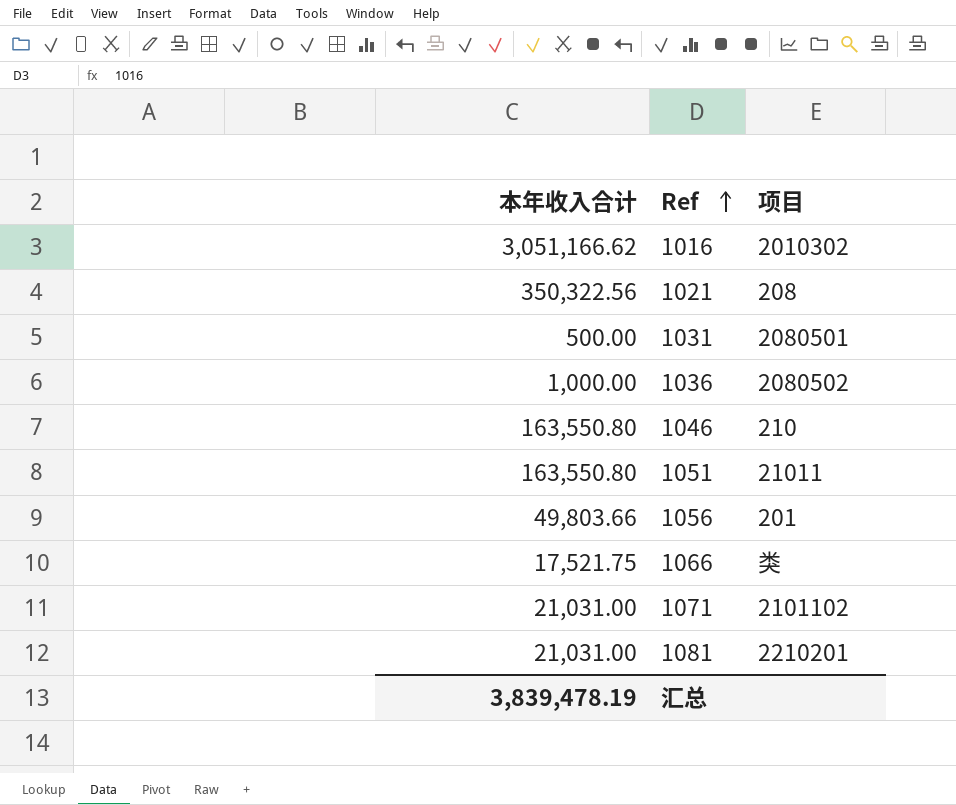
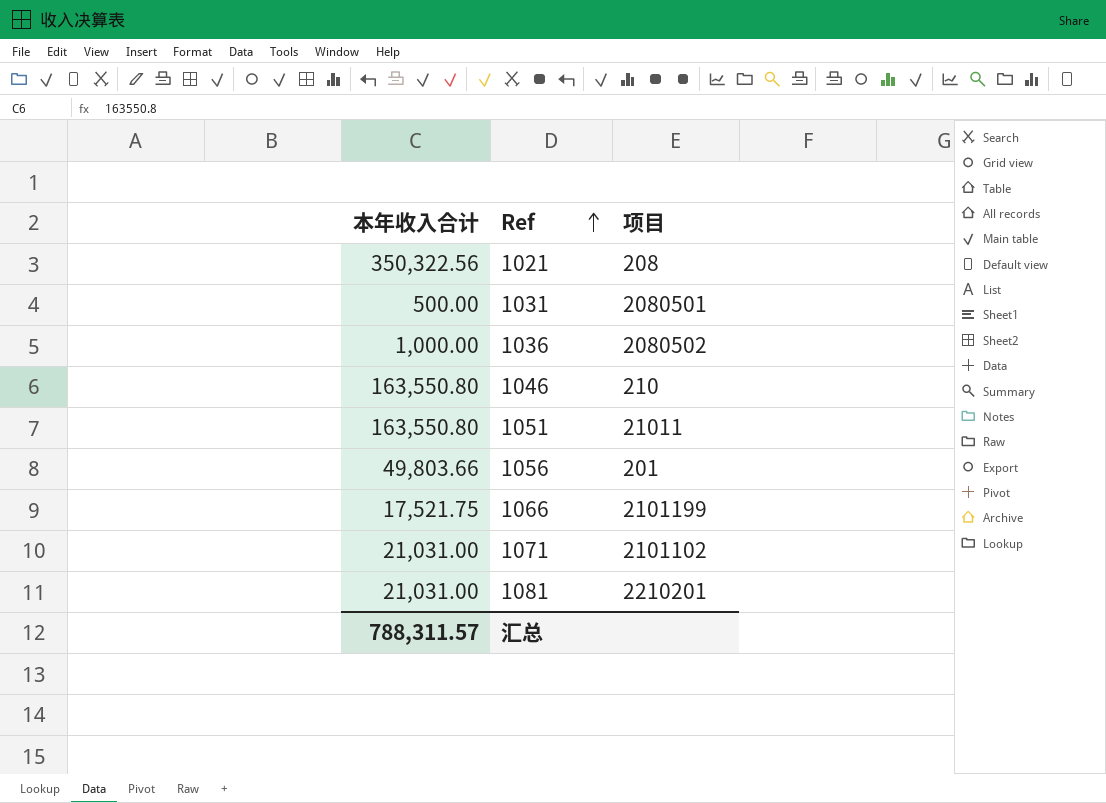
row 1016: 3,051,166.62 | 2010302 -> none
1066 | 项目: 类 -> 2101199
汇总 | 本年收入合计: 3,839,478.19 -> 788,311.57

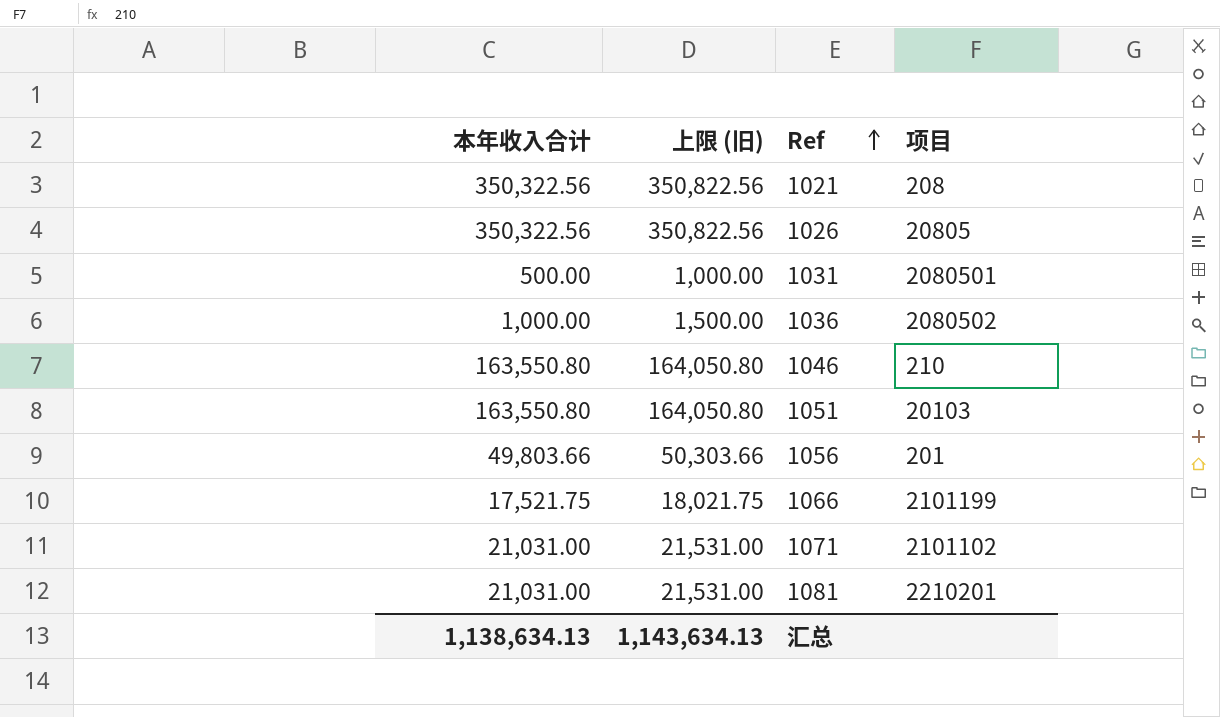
column 上限 (旧) | formula: none -> [本年收入合计] + 500
row 1026: none -> 350,322.56 | 350,822.56 | 20805
1051 | 项目: 21011 -> 20103
汇总 | 本年收入合计: 788,311.57 -> 1,138,634.13

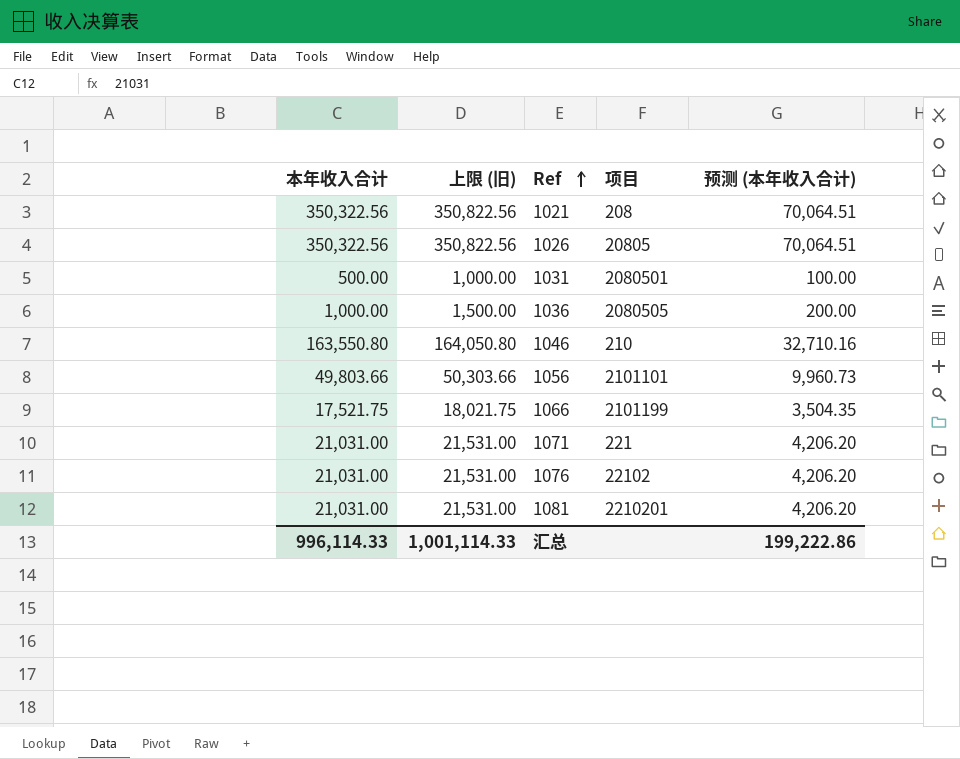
column 预测 (本年收入合计) | formula: none -> [本年收入合计] * 0.2
row 1051: 163,550.80 | 164,050.80 | 20103 -> none
1036 | 项目: 2080502 -> 2080505
1056 | 项目: 201 -> 2101101
1071 | 项目: 2101102 -> 221
row 1076: none -> 21,031.00 | 21,531.00 | 22102 | 4,206.20
汇总 | 本年收入合计: 1,138,634.13 -> 996,114.33
汇总 | 上限 (旧): 1,143,634.13 -> 1,001,114.33

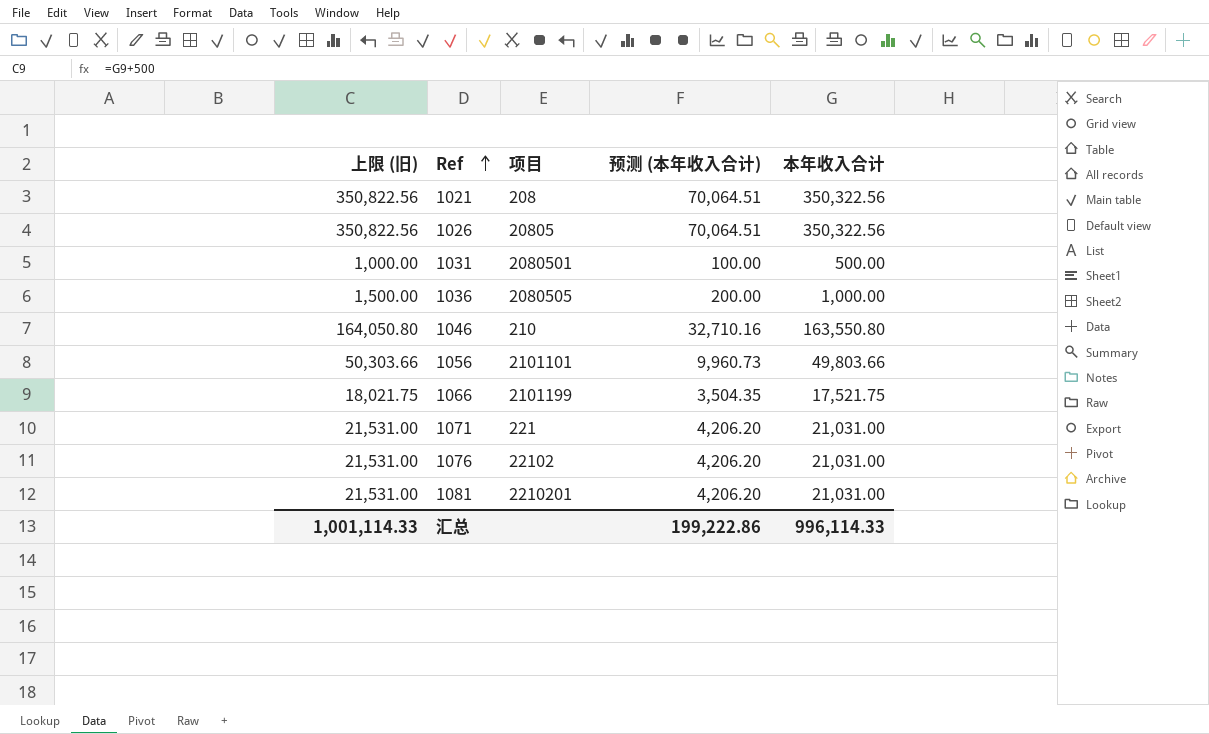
column 本年收入合计 | position: 1 -> 5

